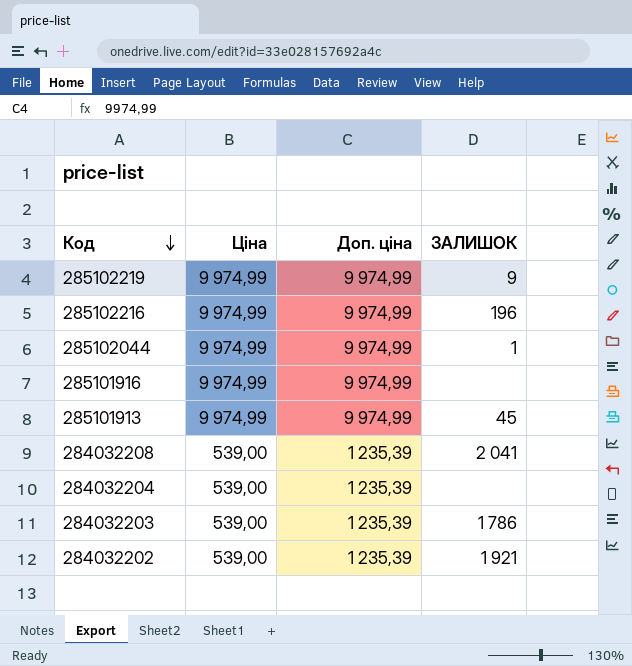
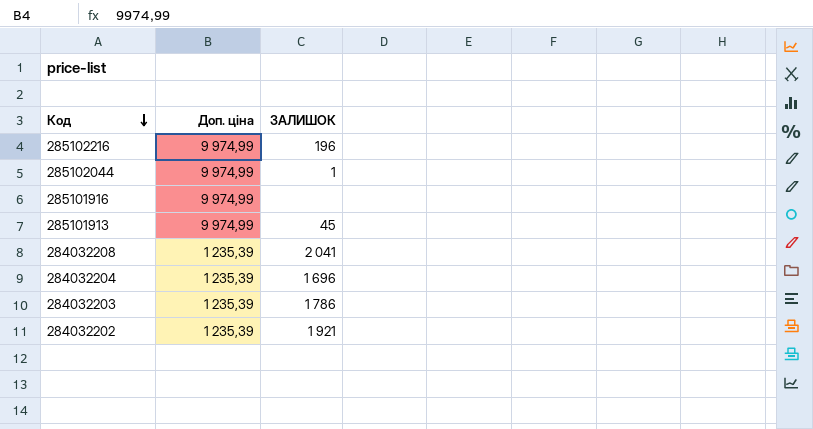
column Ціна | position: 2 -> none
row 285102219: 9 974,99 | 9 974,99 | 9 -> none
284032204 | ЗАЛИШОК: none -> 1 696

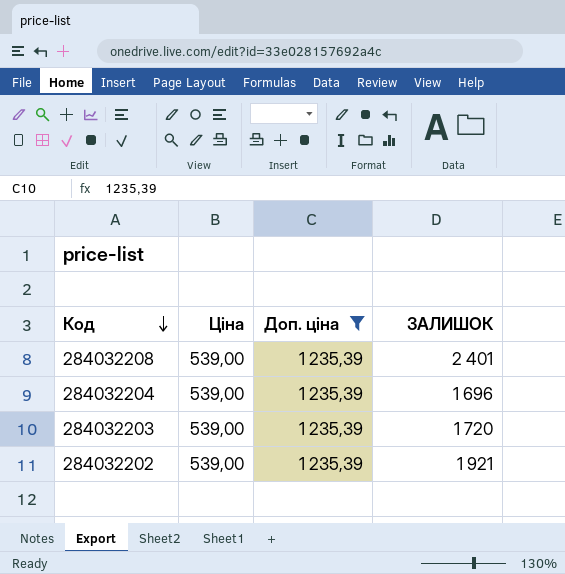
filter: none -> Доп. ціна = 1 235,39
column Ціна | position: none -> 2
284032208 | ЗАЛИШОК: 2 041 -> 2 401
284032203 | ЗАЛИШОК: 1 786 -> 1 720

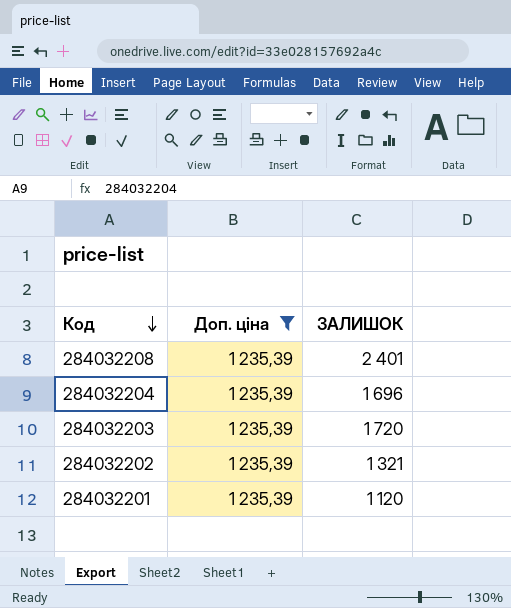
column Ціна | position: 2 -> none
284032202 | ЗАЛИШОК: 1 921 -> 1 321
row 284032201: none -> 1 235,39 | 1 120

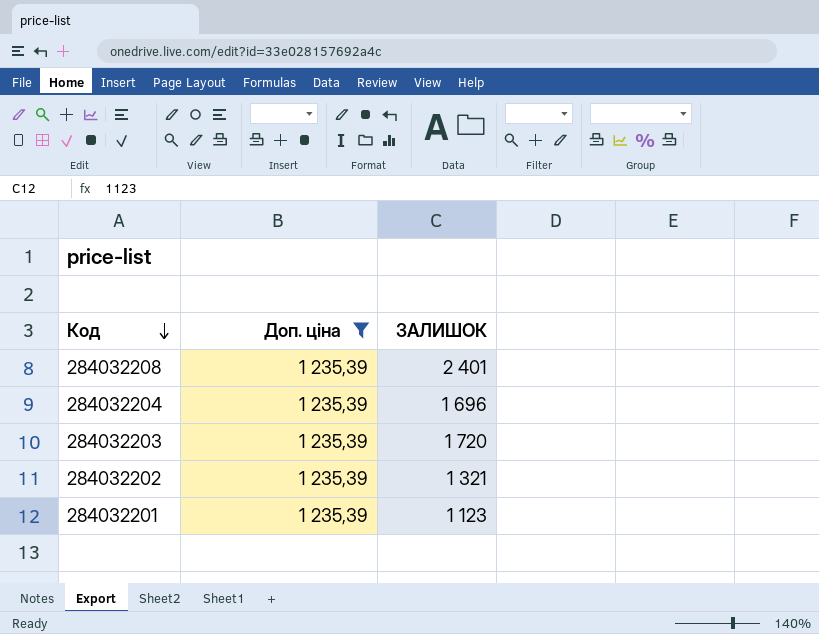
284032201 | ЗАЛИШОК: 1 120 -> 1 123

